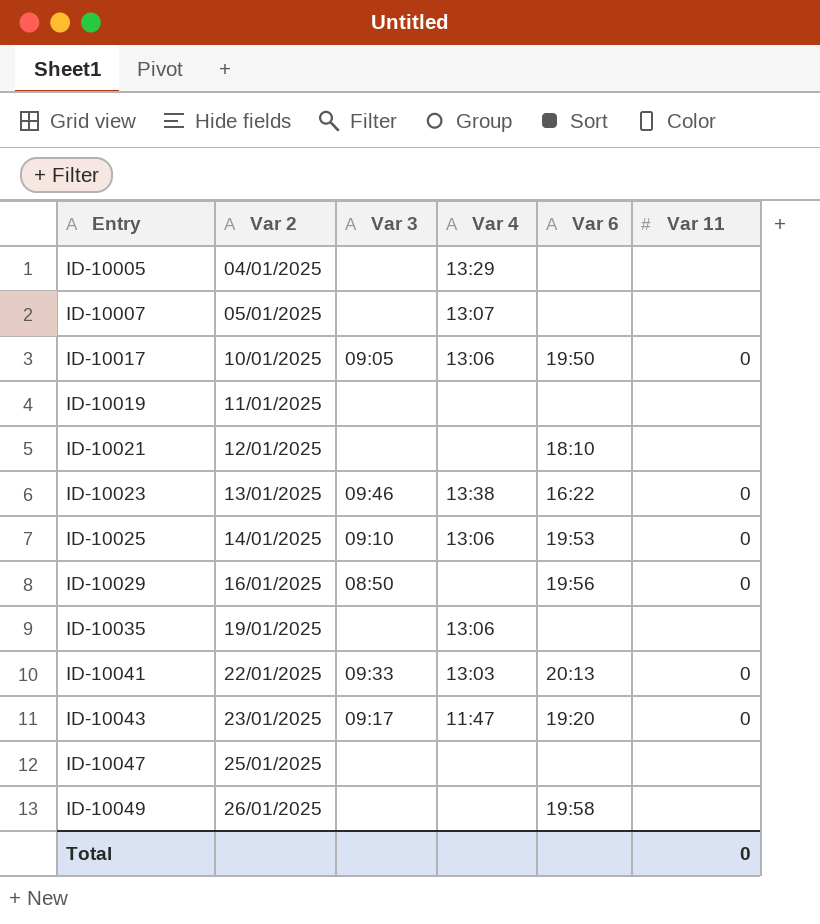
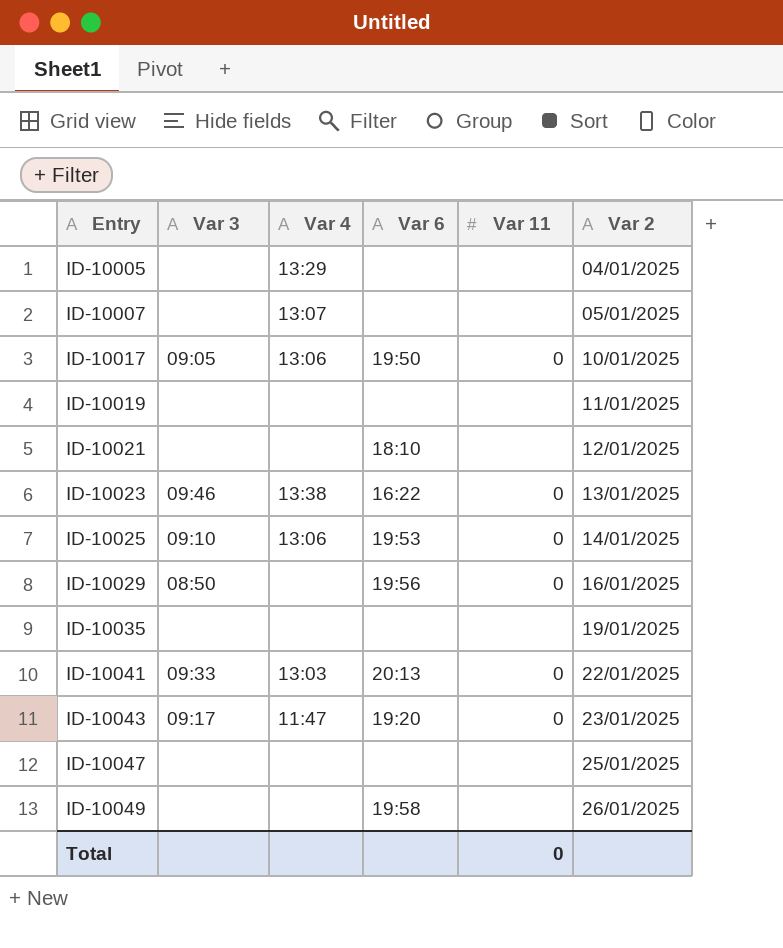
column Var 2 | position: 2 -> 6
ID-10035 | Var 4: 13:06 -> none

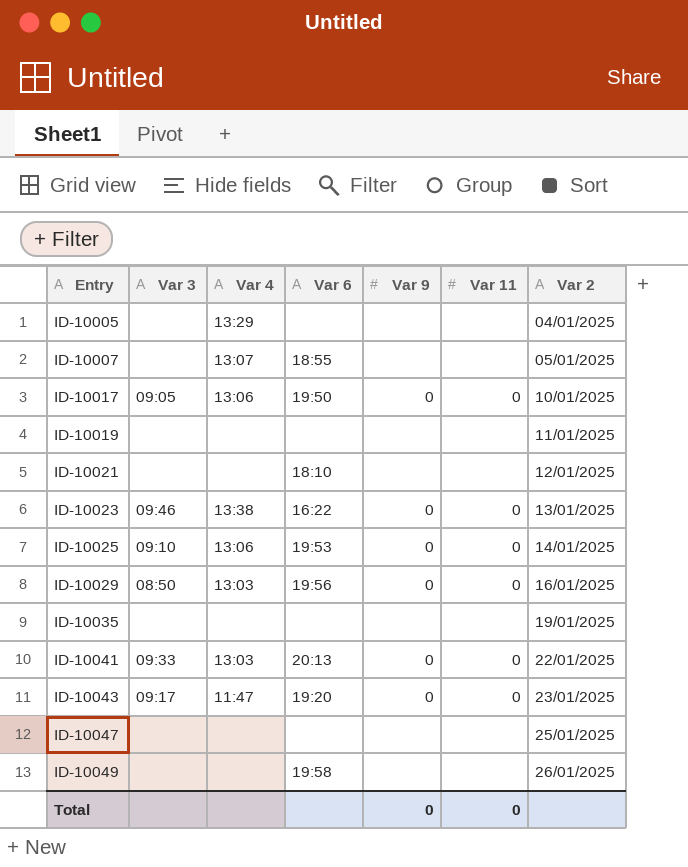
column Var 9 | position: none -> 5
ID-10007 | Var 6: none -> 18:55
ID-10029 | Var 4: none -> 13:03

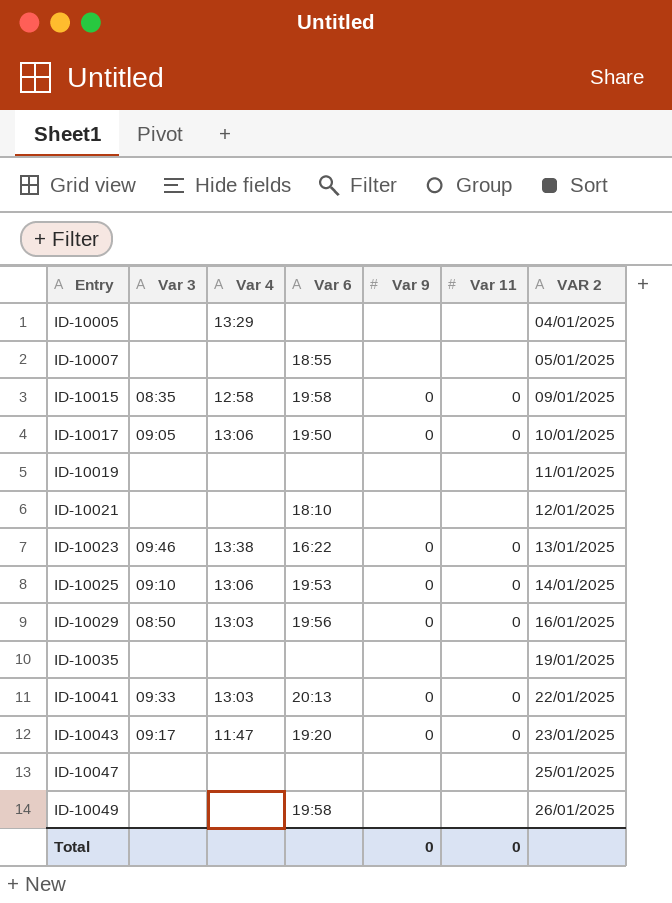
column name: Var 2 -> VAR 2
ID-10007 | Var 4: 13:07 -> none
row ID-10015: none -> 08:35 | 12:58 | 19:58 | 0 | 0 | 09/01/2025

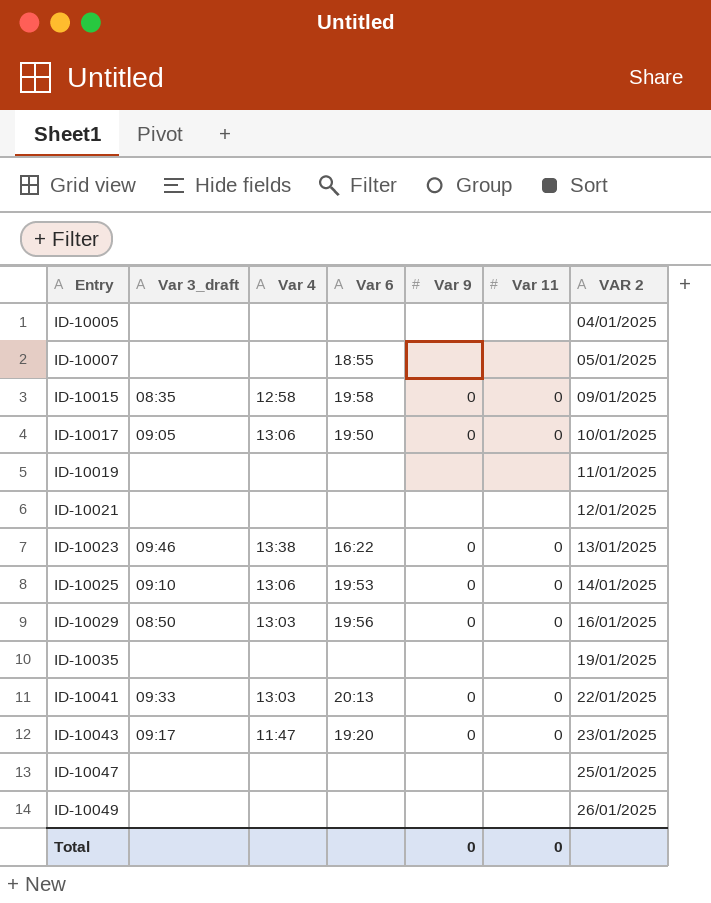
column name: Var 3 -> Var 3_draft
ID-10005 | Var 4: 13:29 -> none
ID-10021 | Var 6: 18:10 -> none
ID-10049 | Var 6: 19:58 -> none

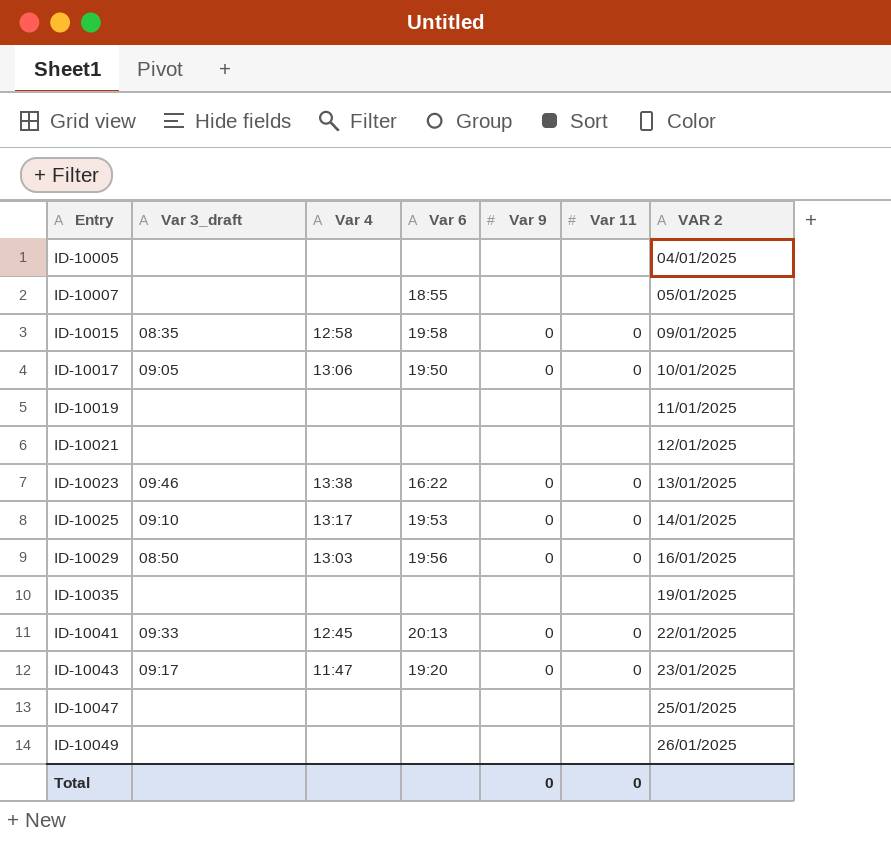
ID-10025 | Var 4: 13:06 -> 13:17
ID-10041 | Var 4: 13:03 -> 12:45

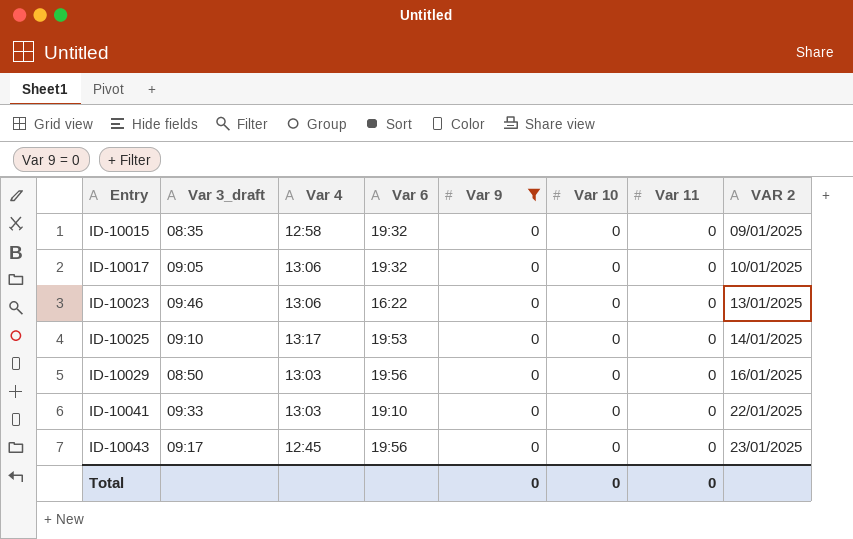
filter: none -> Var 9 = 0
column Var 10 | position: none -> 6
ID-10015 | Var 6: 19:58 -> 19:32
ID-10017 | Var 6: 19:50 -> 19:32
ID-10023 | Var 4: 13:38 -> 13:06
ID-10041 | Var 4: 12:45 -> 13:03
ID-10041 | Var 6: 20:13 -> 19:10
ID-10043 | Var 4: 11:47 -> 12:45
ID-10043 | Var 6: 19:20 -> 19:56

